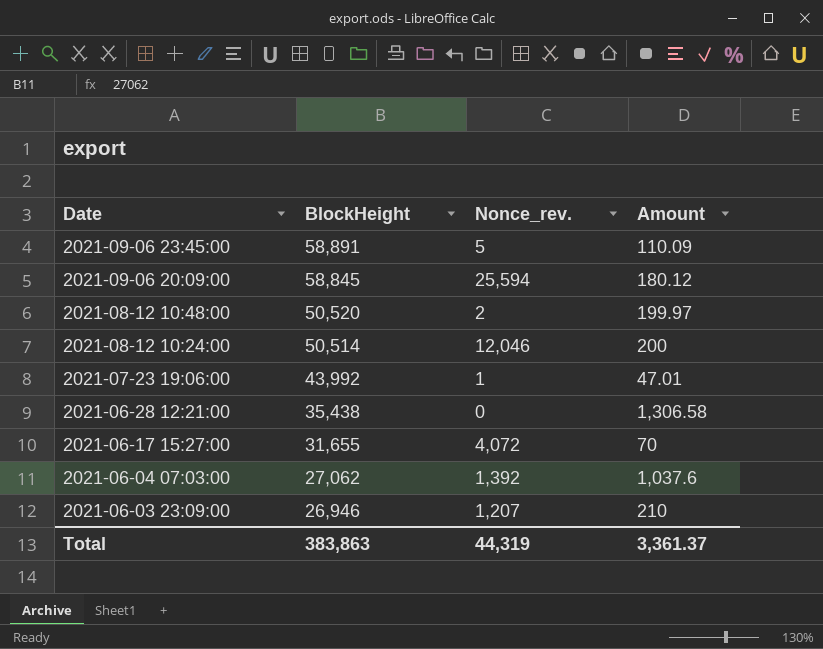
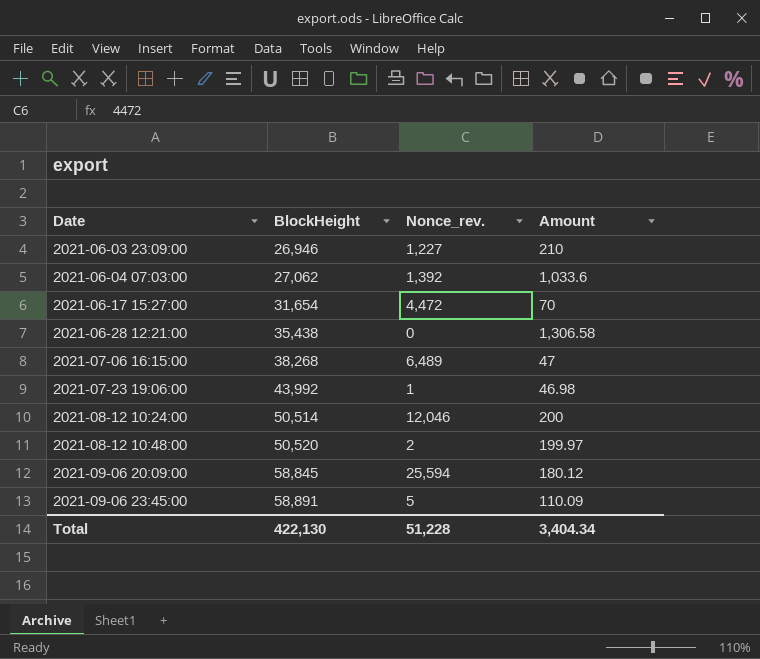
row order: Date descending -> Date ascending
2021-06-03 23:09:00 | Nonce_rev.: 1,207 -> 1,227
2021-06-04 07:03:00 | Amount: 1,037.6 -> 1,033.6
2021-06-17 15:27:00 | BlockHeight: 31,655 -> 31,654
2021-06-17 15:27:00 | Nonce_rev.: 4,072 -> 4,472
row 2021-07-06 16:15:00: none -> 38,268 | 6,489 | 47
2021-07-23 19:06:00 | Amount: 47.01 -> 46.98
Total | BlockHeight: 383,863 -> 422,130
Total | Nonce_rev.: 44,319 -> 51,228
Total | Amount: 3,361.37 -> 3,404.34

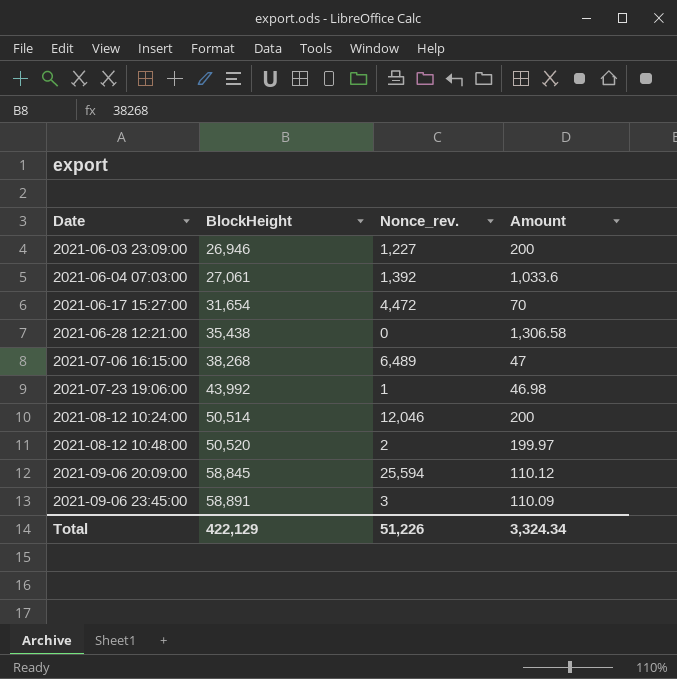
2021-06-03 23:09:00 | Amount: 210 -> 200
2021-06-04 07:03:00 | BlockHeight: 27,062 -> 27,061
2021-09-06 20:09:00 | Amount: 180.12 -> 110.12
2021-09-06 23:45:00 | Nonce_rev.: 5 -> 3
Total | BlockHeight: 422,130 -> 422,129
Total | Nonce_rev.: 51,228 -> 51,226
Total | Amount: 3,404.34 -> 3,324.34

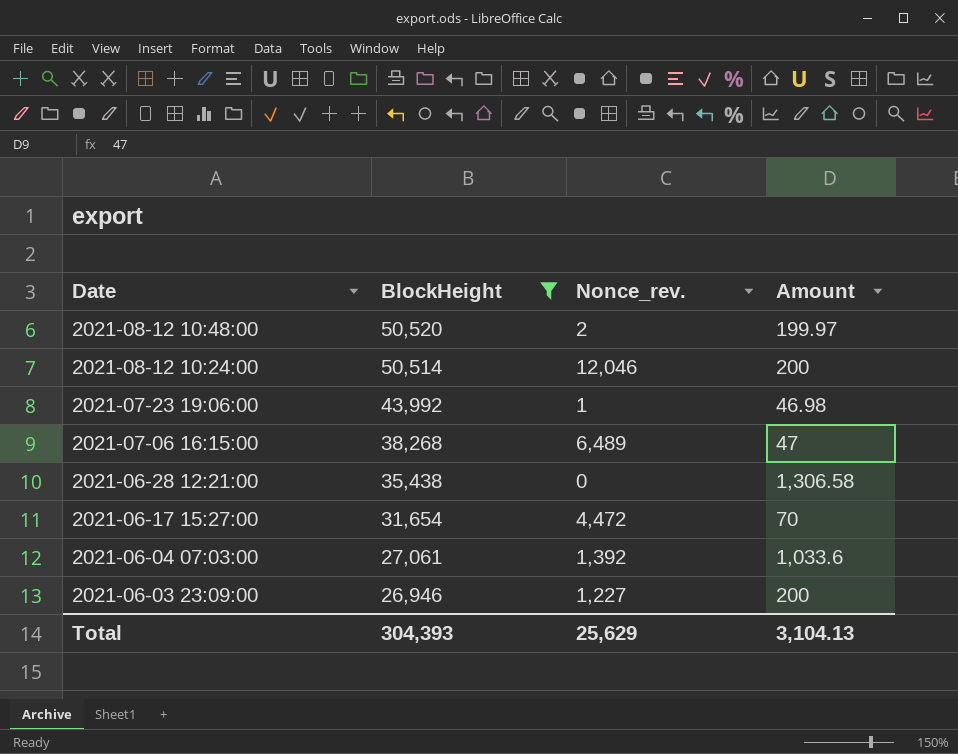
filter: none -> BlockHeight <= 50,520
row order: Date ascending -> Date descending
Total | BlockHeight: 422,129 -> 304,393
Total | Nonce_rev.: 51,226 -> 25,629
Total | Amount: 3,324.34 -> 3,104.13

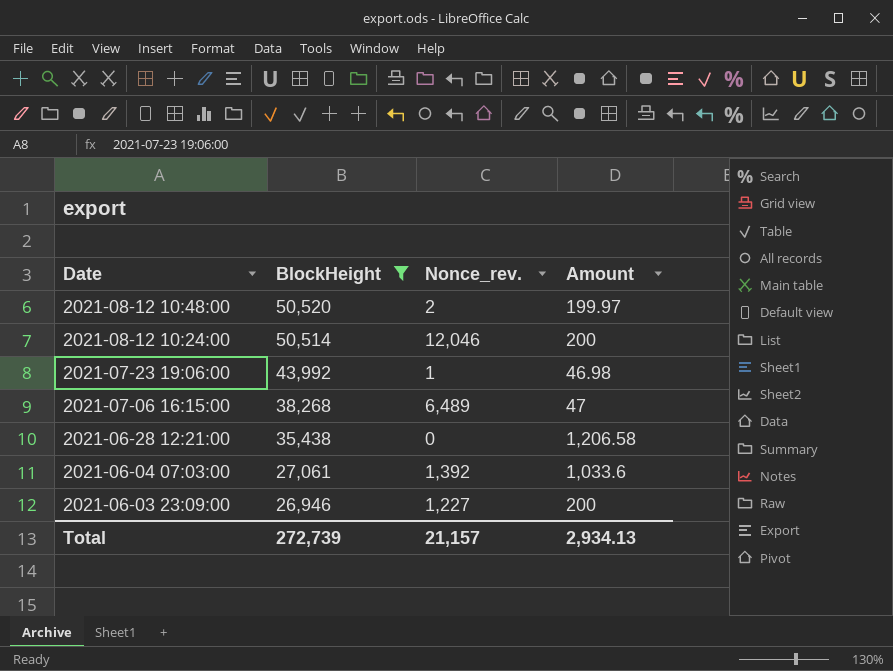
row 2021-06-17 15:27:00: 31,654 | 4,472 | 70 -> none
2021-06-28 12:21:00 | Amount: 1,306.58 -> 1,206.58
Total | BlockHeight: 304,393 -> 272,739
Total | Nonce_rev.: 25,629 -> 21,157
Total | Amount: 3,104.13 -> 2,934.13

